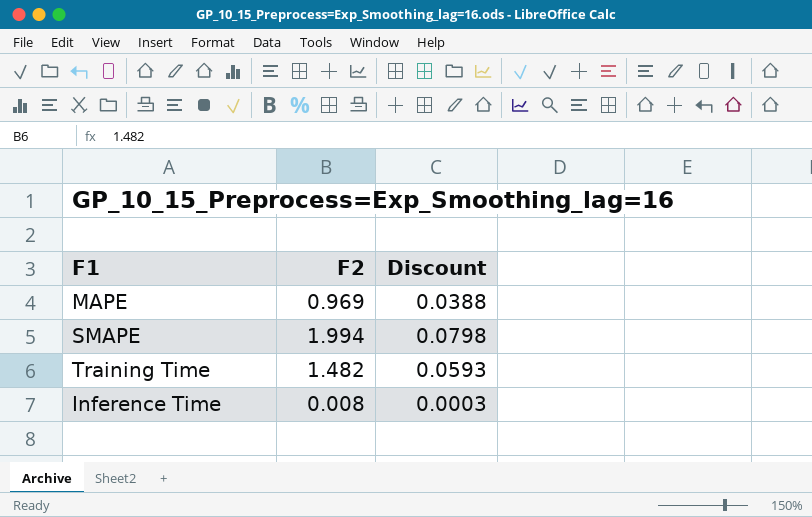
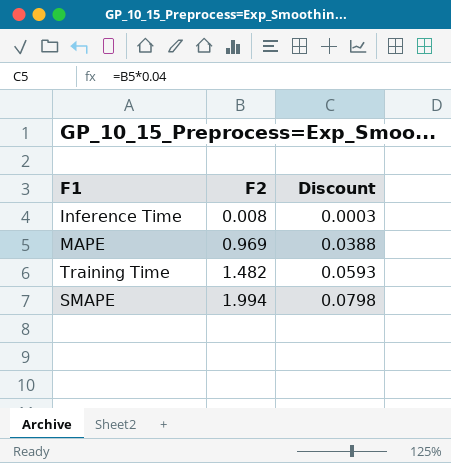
row order: none -> F2 ascending

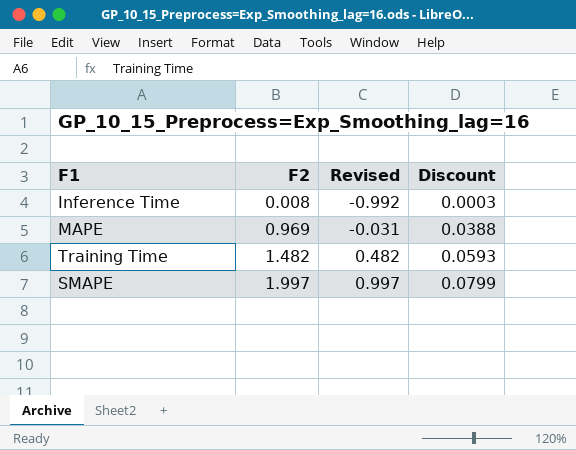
column Revised | formula: none -> [F2] - 1
SMAPE | F2: 1.994 -> 1.997
SMAPE | Discount: 0.0798 -> 0.0799

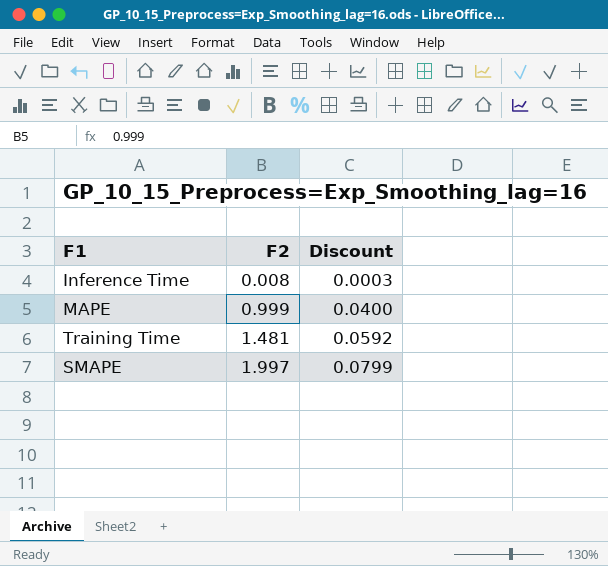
column Revised | formula: [F2] - 1 -> none
MAPE | F2: 0.969 -> 0.999
MAPE | Discount: 0.0388 -> 0.0400
Training Time | F2: 1.482 -> 1.481
Training Time | Discount: 0.0593 -> 0.0592

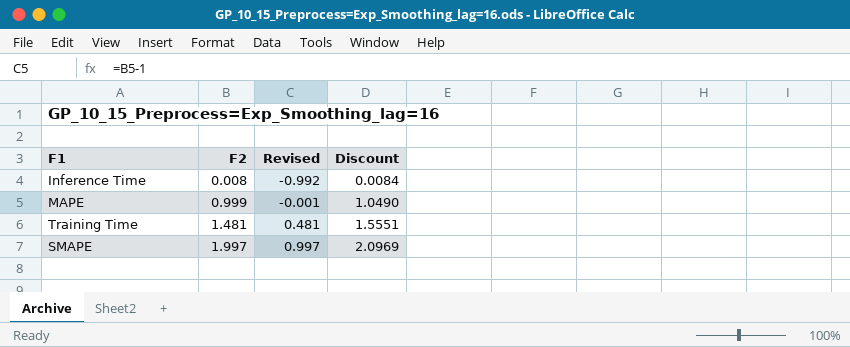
column Revised | formula: none -> [F2] - 1
column Discount | formula: [F2] * 0.04 -> [F2] * 1.05

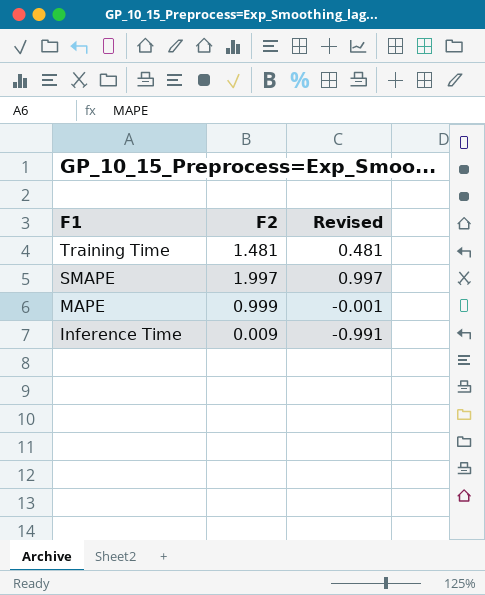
row order: F2 ascending -> F1 descending
column Discount | formula: [F2] * 1.05 -> none
Inference Time | F2: 0.008 -> 0.009
Inference Time | Revised: -0.992 -> -0.991

